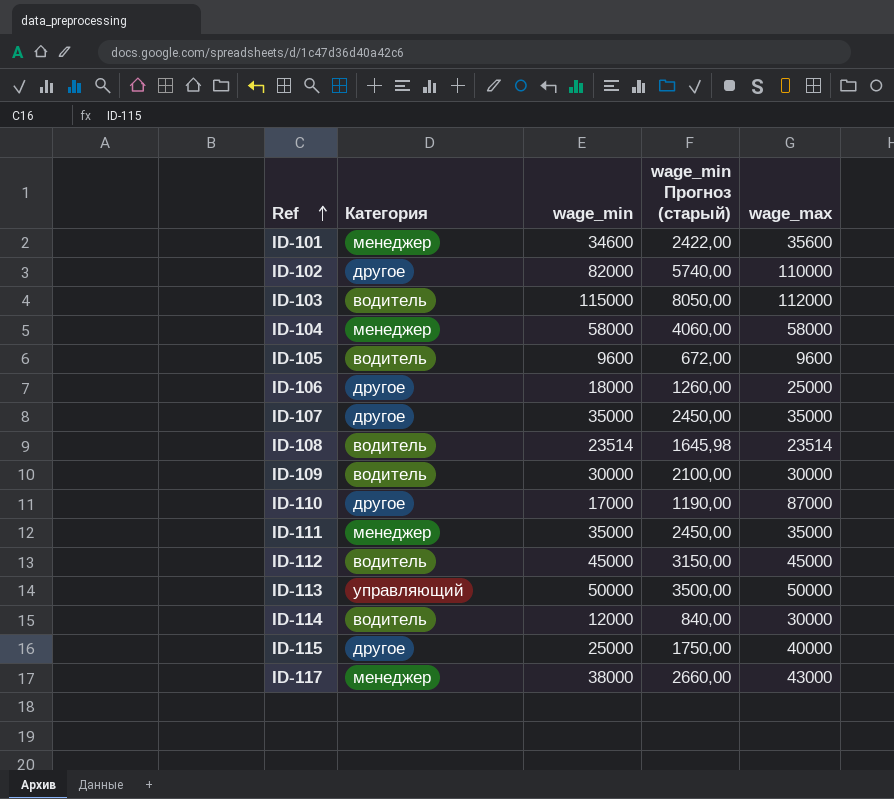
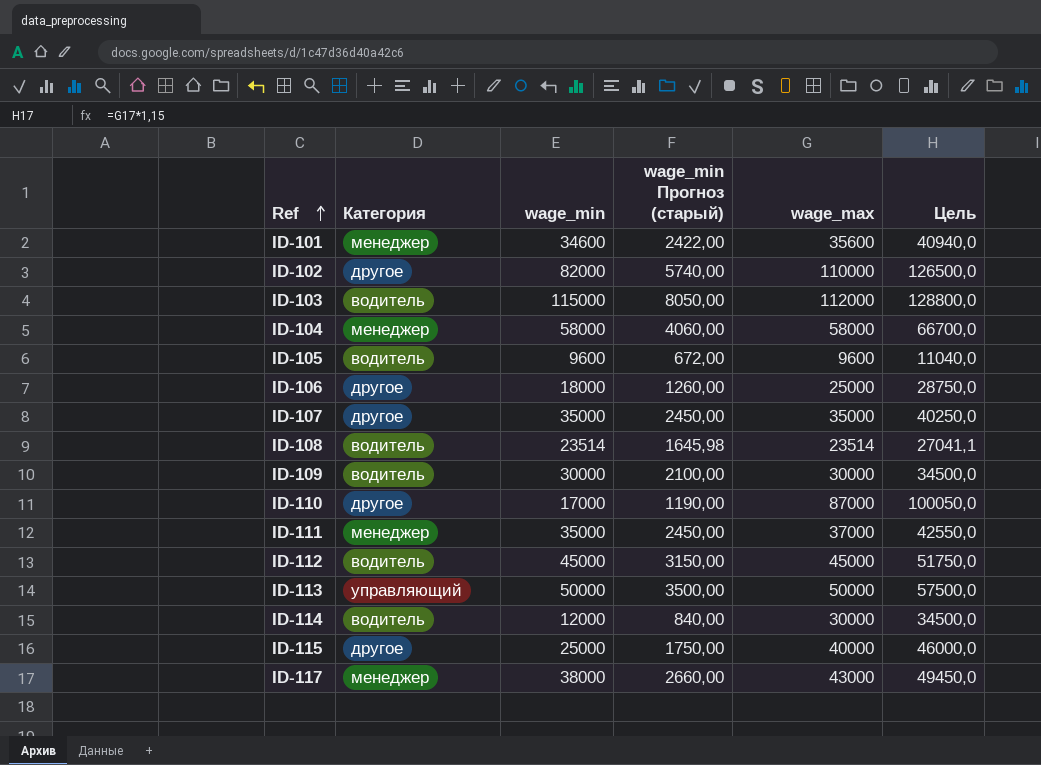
column Цель | formula: none -> [wage_max] * 1,15
ID-111 | wage_max: 35000 -> 37000

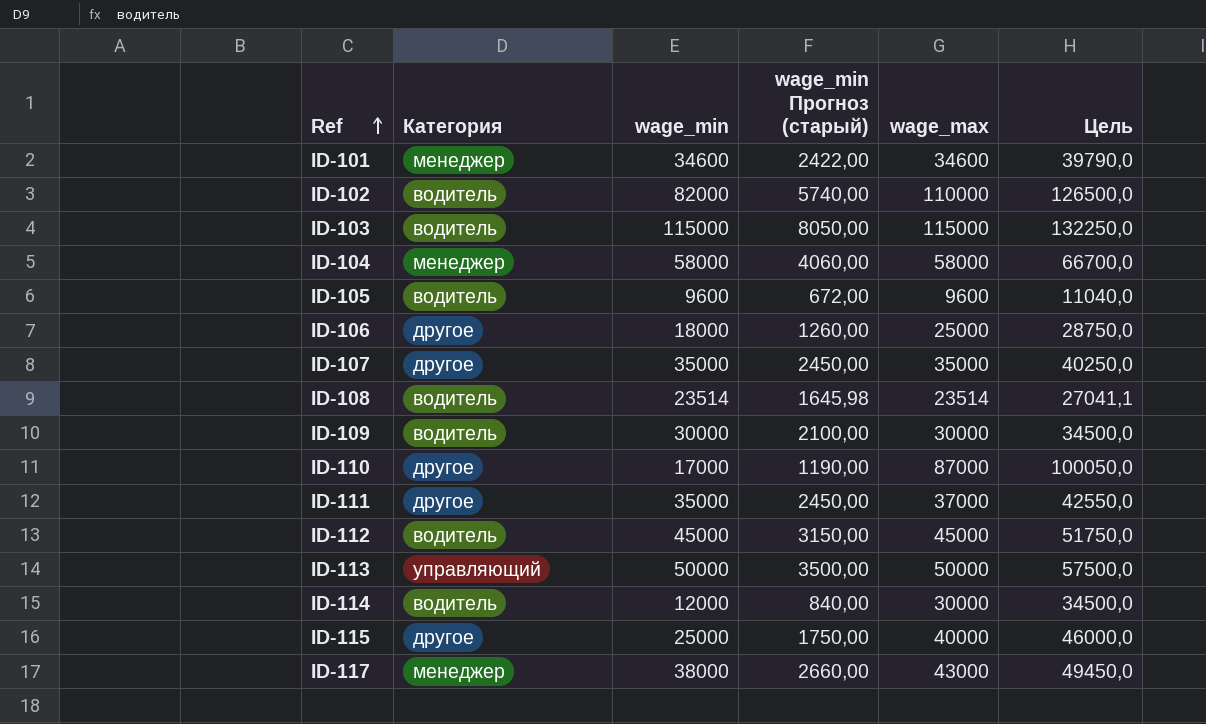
ID-101 | wage_max: 35600 -> 34600
ID-101 | Цель: 40940,0 -> 39790,0
ID-102 | Категория: другое -> водитель
ID-103 | wage_max: 112000 -> 115000
ID-103 | Цель: 128800,0 -> 132250,0
ID-111 | Категория: менеджер -> другое

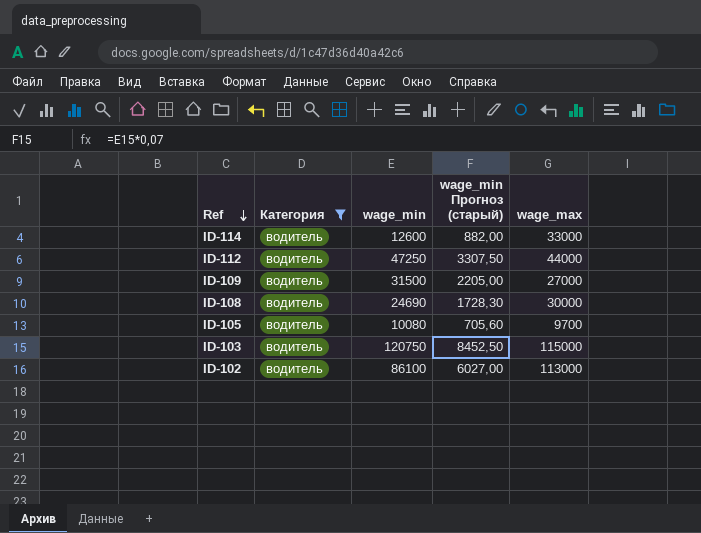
filter: none -> Категория = водитель
row order: Ref ascending -> Ref descending
column Цель | formula: [wage_max] * 1,15 -> none
ID-114 | wage_min: 12000 -> 12600
ID-114 | wage_min Прогноз (старый): 840,00 -> 882,00
ID-114 | wage_max: 30000 -> 33000
ID-112 | wage_min: 45000 -> 47250
ID-112 | wage_min Прогноз (старый): 3150,00 -> 3307,50
ID-112 | wage_max: 45000 -> 44000
ID-109 | wage_min: 30000 -> 31500
ID-109 | wage_min Прогноз (старый): 2100,00 -> 2205,00
ID-109 | wage_max: 30000 -> 27000
ID-108 | wage_min: 23514 -> 24690
ID-108 | wage_min Прогноз (старый): 1645,98 -> 1728,30
ID-108 | wage_max: 23514 -> 30000
ID-105 | wage_min: 9600 -> 10080
ID-105 | wage_min Прогноз (старый): 672,00 -> 705,60
ID-105 | wage_max: 9600 -> 9700
ID-103 | wage_min: 115000 -> 120750
ID-103 | wage_min Прогноз (старый): 8050,00 -> 8452,50
ID-102 | wage_min: 82000 -> 86100
ID-102 | wage_min Прогноз (старый): 5740,00 -> 6027,00
ID-102 | wage_max: 110000 -> 113000

